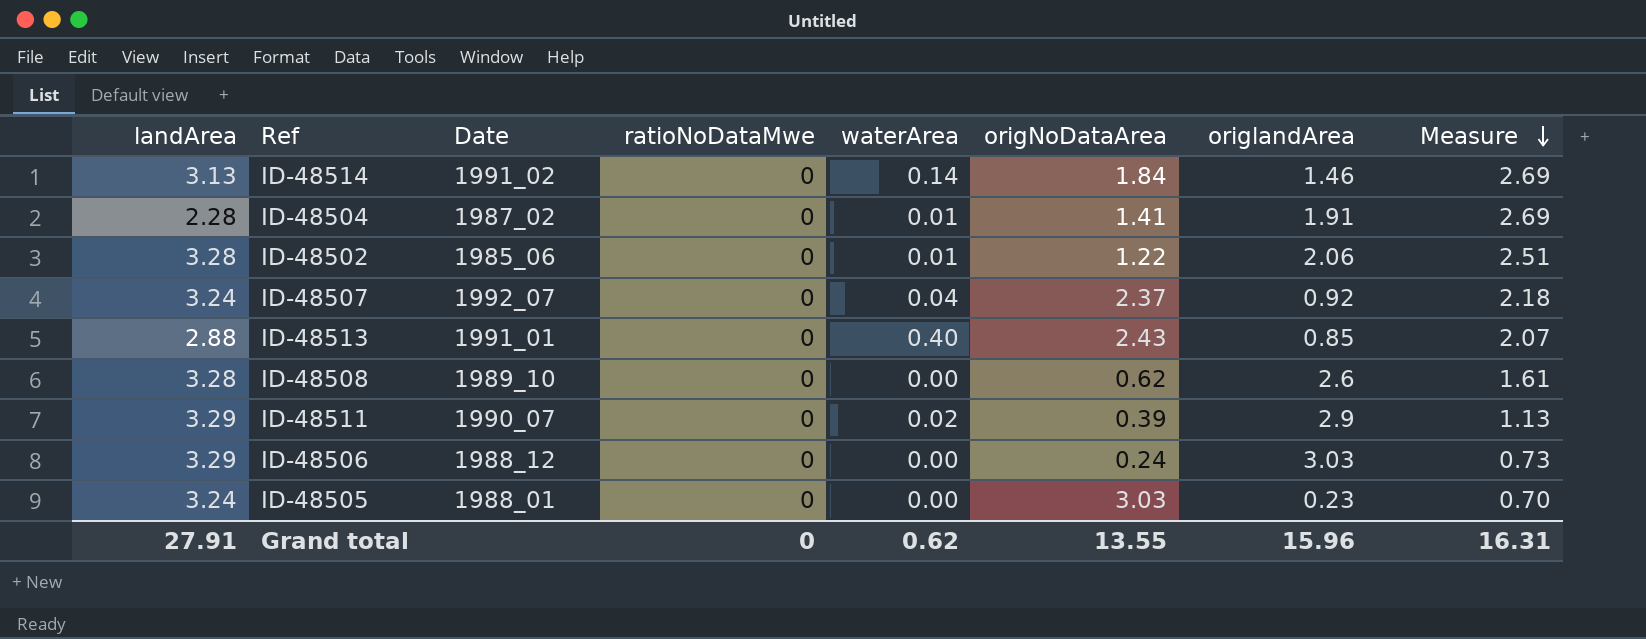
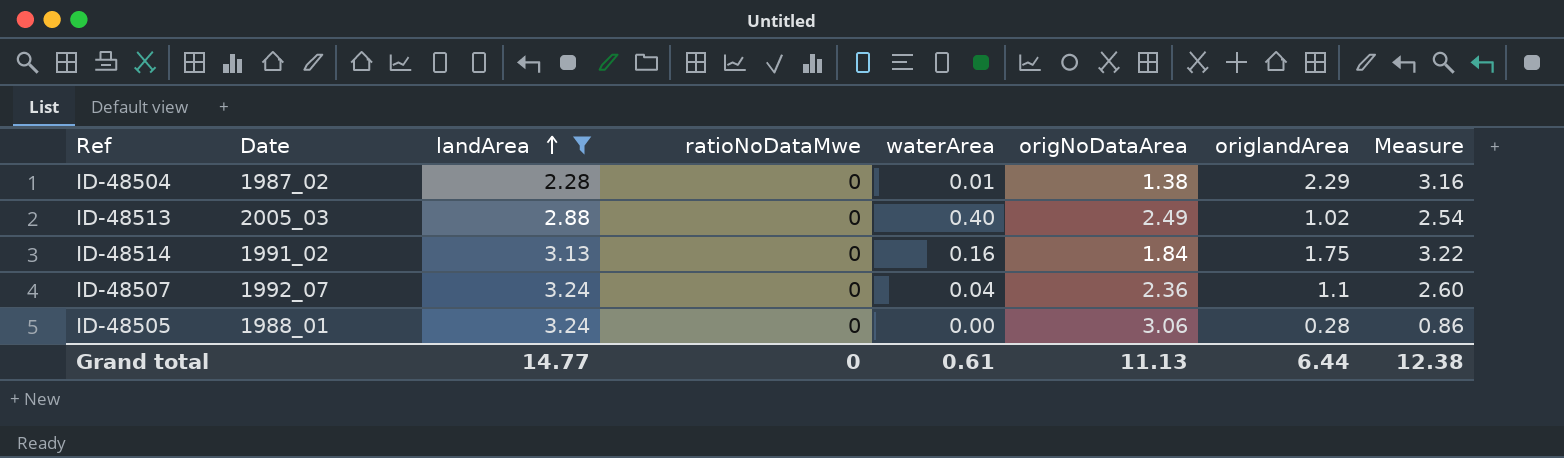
filter: none -> landArea <= 3.24
row order: Measure descending -> landArea ascending
column landArea | position: 1 -> 3
ID-48504 | origNoDataArea: 1.41 -> 1.38
ID-48504 | origlandArea: 1.91 -> 2.29
ID-48504 | Measure: 2.69 -> 3.16
ID-48513 | Date: 1991_01 -> 2005_03
ID-48513 | origNoDataArea: 2.43 -> 2.49
ID-48513 | origlandArea: 0.85 -> 1.02
ID-48513 | Measure: 2.07 -> 2.54
ID-48514 | waterArea: 0.14 -> 0.16
ID-48514 | origlandArea: 1.46 -> 1.75
ID-48514 | Measure: 2.69 -> 3.22
ID-48507 | origNoDataArea: 2.37 -> 2.36
ID-48507 | origlandArea: 0.92 -> 1.1
ID-48507 | Measure: 2.18 -> 2.60
ID-48505 | origNoDataArea: 3.03 -> 3.06
ID-48505 | origlandArea: 0.23 -> 0.28
ID-48505 | Measure: 0.70 -> 0.86
Grand total | landArea: 27.91 -> 14.77
Grand total | waterArea: 0.62 -> 0.61
Grand total | origNoDataArea: 13.55 -> 11.13
Grand total | origlandArea: 15.96 -> 6.44
Grand total | Measure: 16.31 -> 12.38

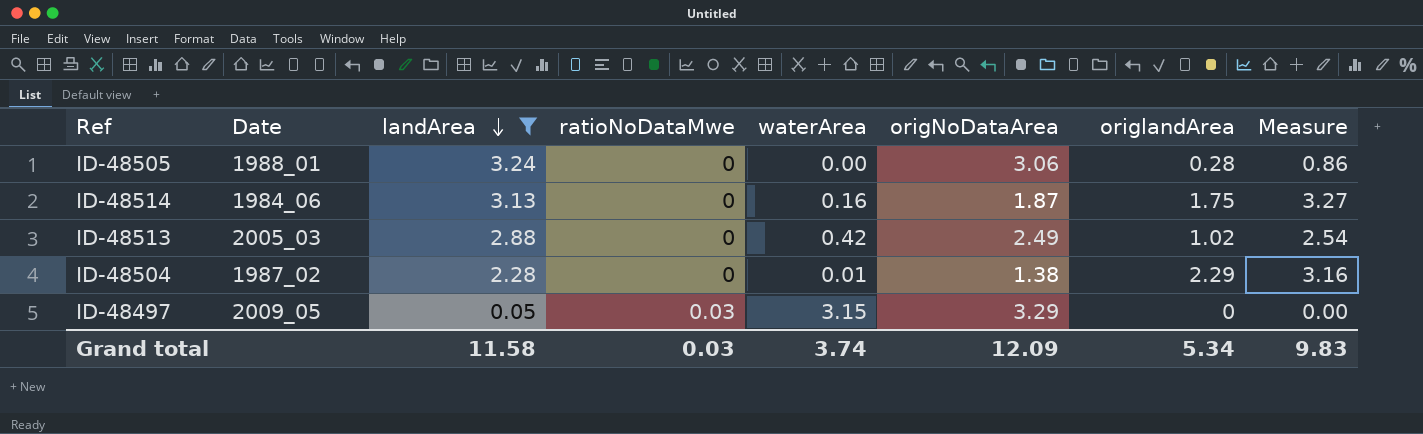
row order: landArea ascending -> landArea descending
row ID-48507: 1992_07 | 3.24 | 0 | 0.04 | 2.36 | 1.1 | 2.60 -> none
ID-48514 | Date: 1991_02 -> 1984_06
ID-48514 | origNoDataArea: 1.84 -> 1.87
ID-48514 | Measure: 3.22 -> 3.27
ID-48513 | waterArea: 0.40 -> 0.42
row ID-48497: none -> 2009_05 | 0.05 | 0.03 | 3.15 | 3.29 | 0 | 0.00
Grand total | landArea: 14.77 -> 11.58
Grand total | ratioNoDataMwe: 0 -> 0.03
Grand total | waterArea: 0.61 -> 3.74
Grand total | origNoDataArea: 11.13 -> 12.09
Grand total | origlandArea: 6.44 -> 5.34
Grand total | Measure: 12.38 -> 9.83

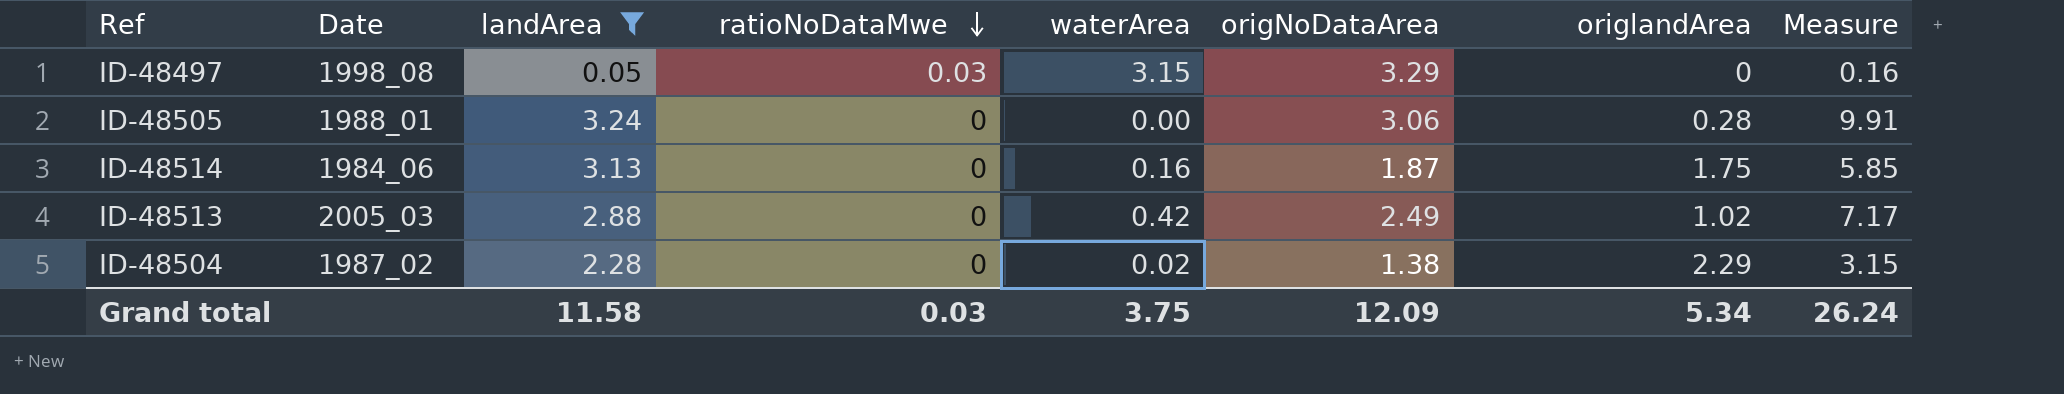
row order: landArea descending -> ratioNoDataMwe descending
column Measure | formula: [origNoDataArea] * [origlandArea] -> [landArea] * [origNoDataArea]
ID-48497 | Date: 2009_05 -> 1998_08
ID-48504 | waterArea: 0.01 -> 0.02
Grand total | waterArea: 3.74 -> 3.75
Grand total | Measure: 9.83 -> 26.24

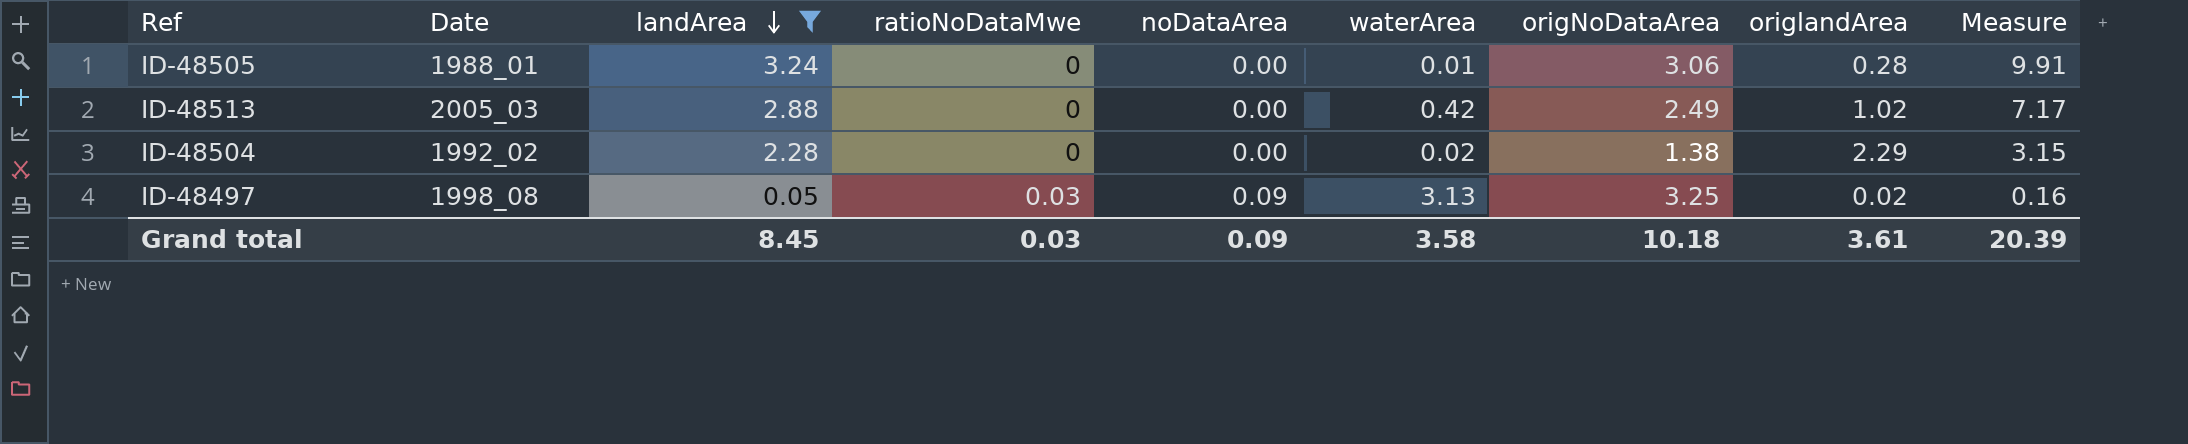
row order: ratioNoDataMwe descending -> landArea descending
column noDataArea | position: none -> 5
row ID-48514: 1984_06 | 3.13 | 0 | 0.16 | 1.87 | 1.75 | 5.85 -> none
ID-48505 | waterArea: 0.00 -> 0.01
ID-48504 | Date: 1987_02 -> 1992_02
ID-48497 | waterArea: 3.15 -> 3.13
ID-48497 | origNoDataArea: 3.29 -> 3.25
ID-48497 | origlandArea: 0 -> 0.02
Grand total | landArea: 11.58 -> 8.45
Grand total | waterArea: 3.75 -> 3.58
Grand total | origNoDataArea: 12.09 -> 10.18
Grand total | origlandArea: 5.34 -> 3.61
Grand total | Measure: 26.24 -> 20.39

